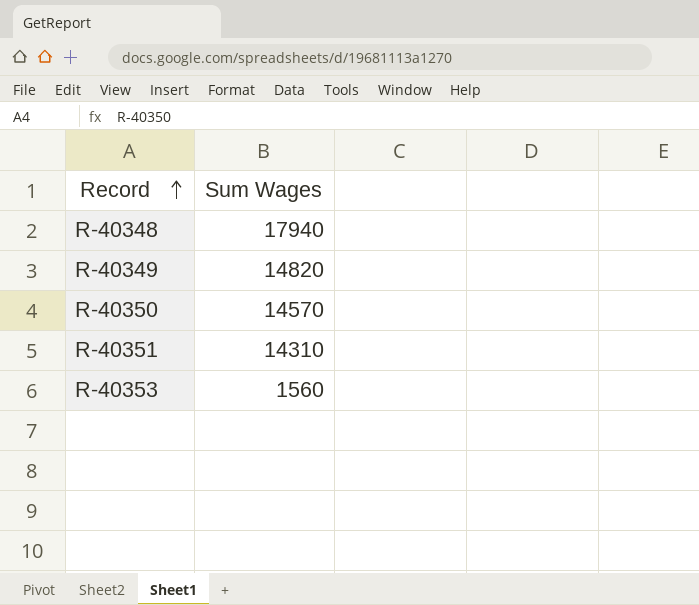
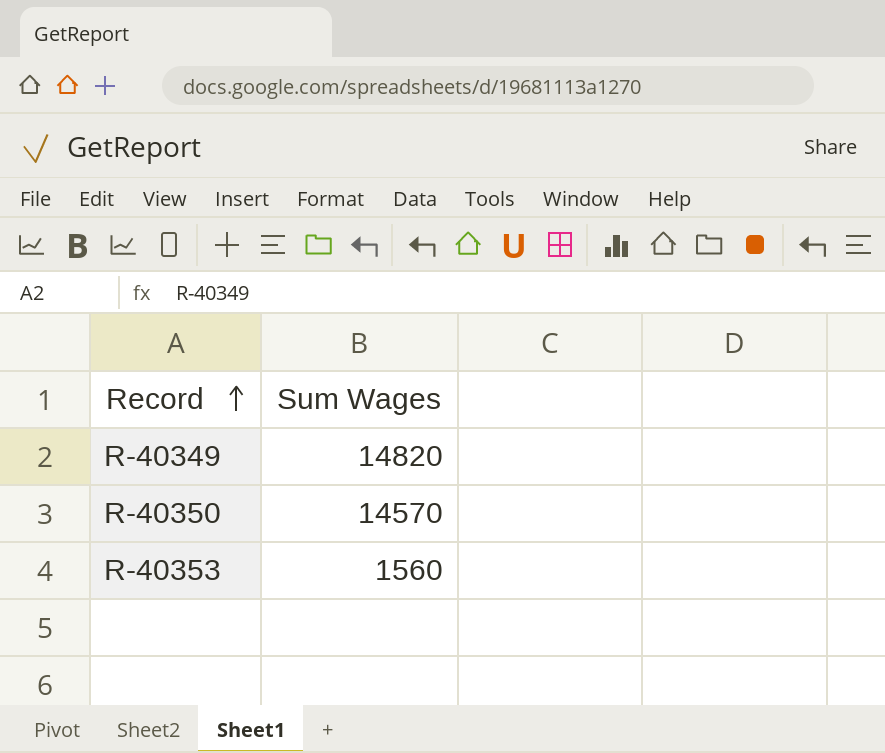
row R-40348: 17940 -> none
row R-40351: 14310 -> none

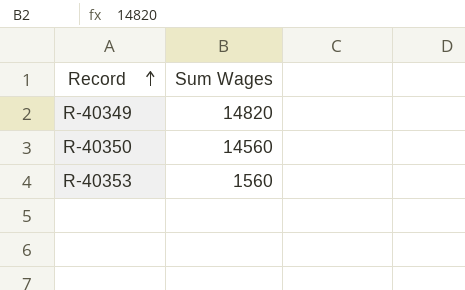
R-40350 | Sum Wages: 14570 -> 14560

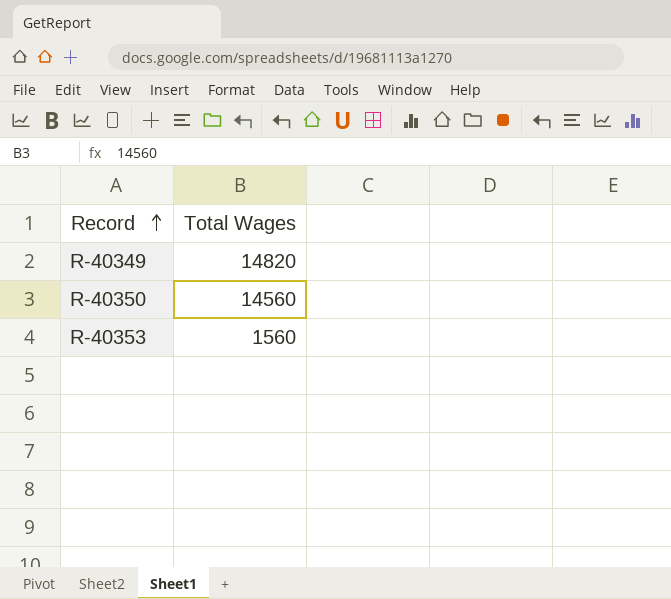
column name: Sum Wages -> Total Wages

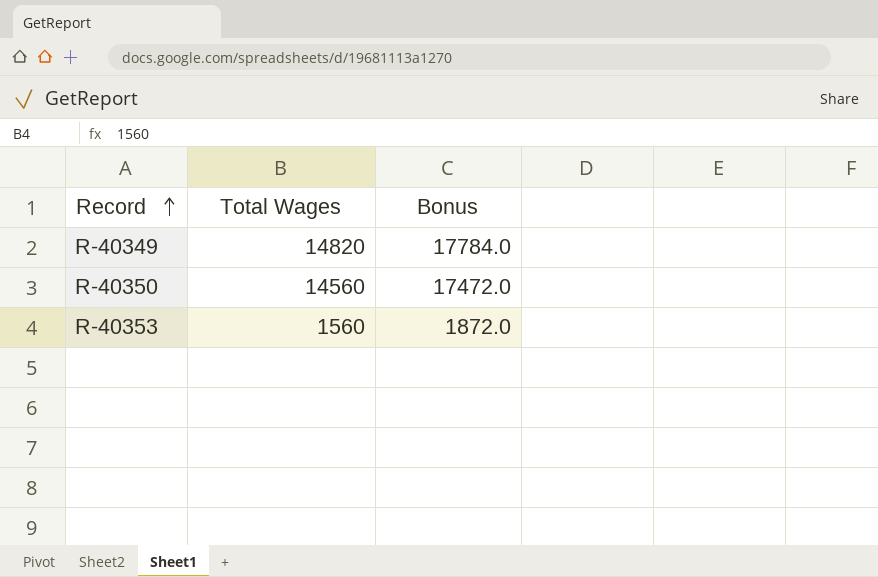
column Bonus | formula: none -> [Total Wages] * 1.2

